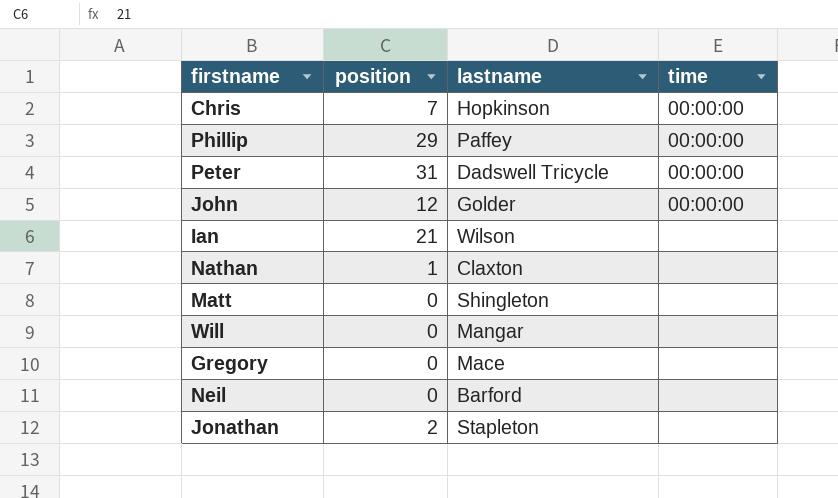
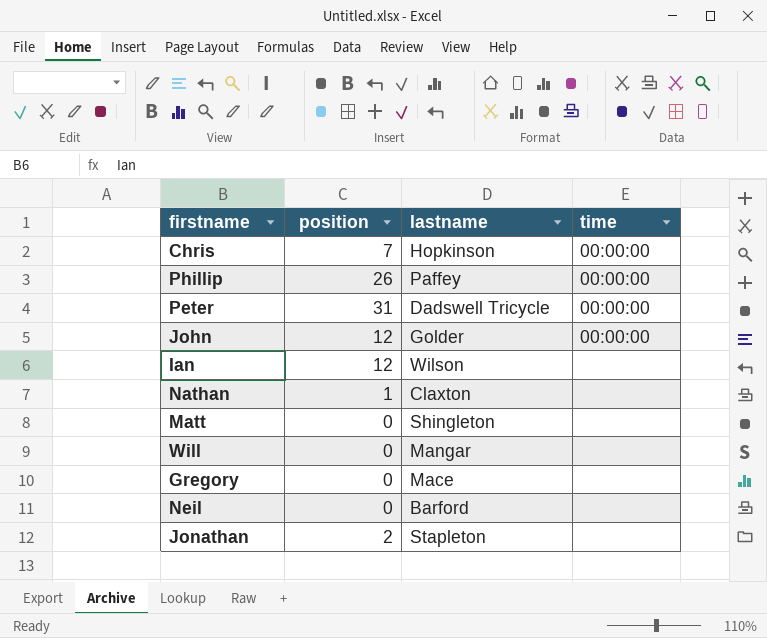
Phillip | position: 29 -> 26
Ian | position: 21 -> 12

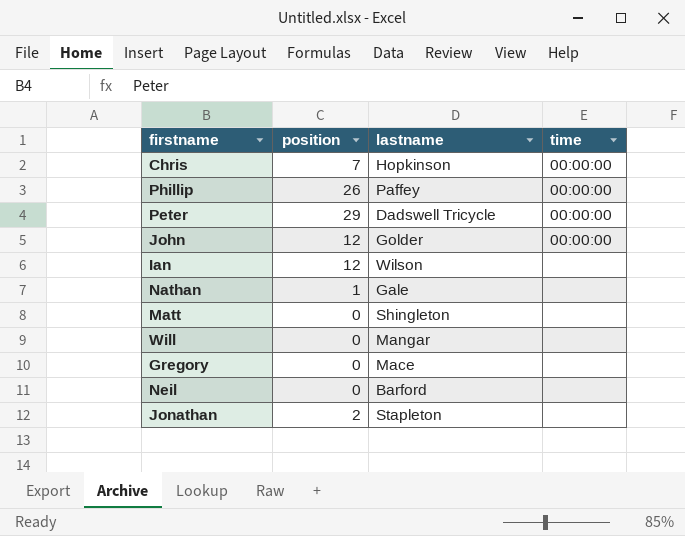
Peter | position: 31 -> 29
Nathan | lastname: Claxton -> Gale

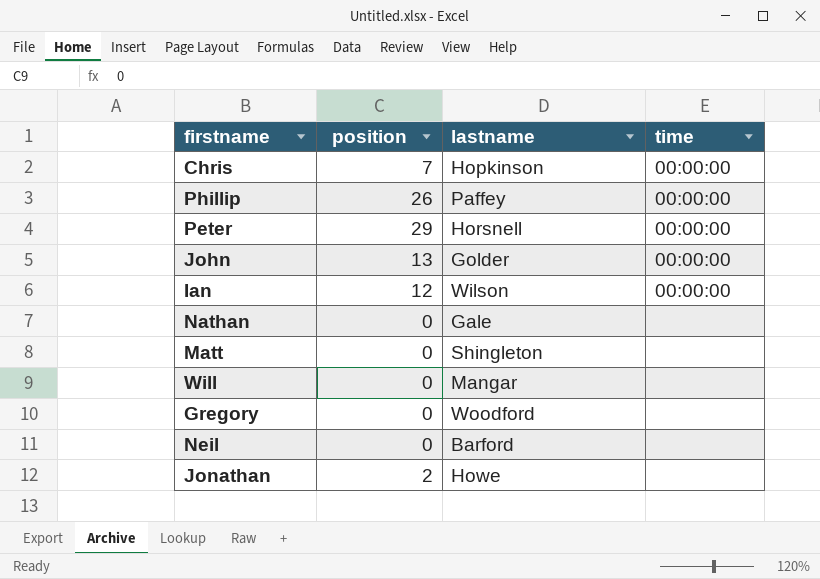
Peter | lastname: Dadswell Tricycle -> Horsnell
John | position: 12 -> 13
Ian | time: none -> 00:00:00
Nathan | position: 1 -> 0
Gregory | lastname: Mace -> Woodford
Jonathan | lastname: Stapleton -> Howe

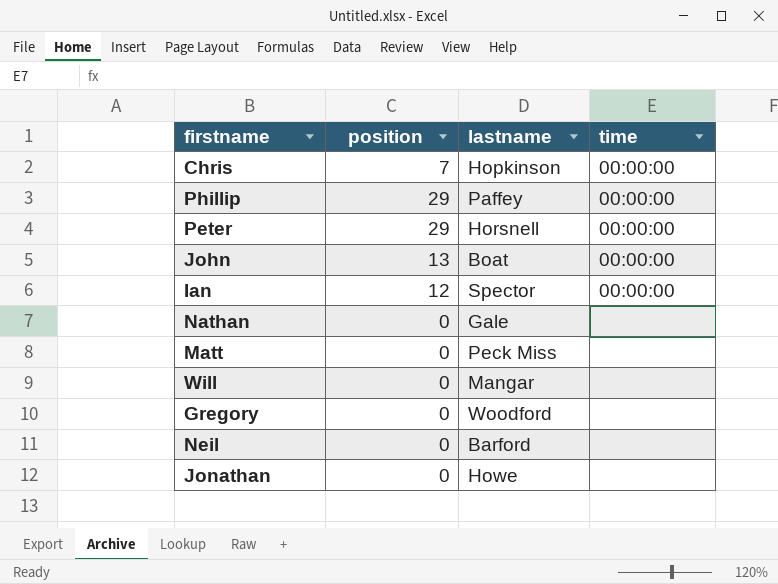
Phillip | position: 26 -> 29
John | lastname: Golder -> Boat
Ian | lastname: Wilson -> Spector
Matt | lastname: Shingleton -> Peck Miss
Jonathan | position: 2 -> 0

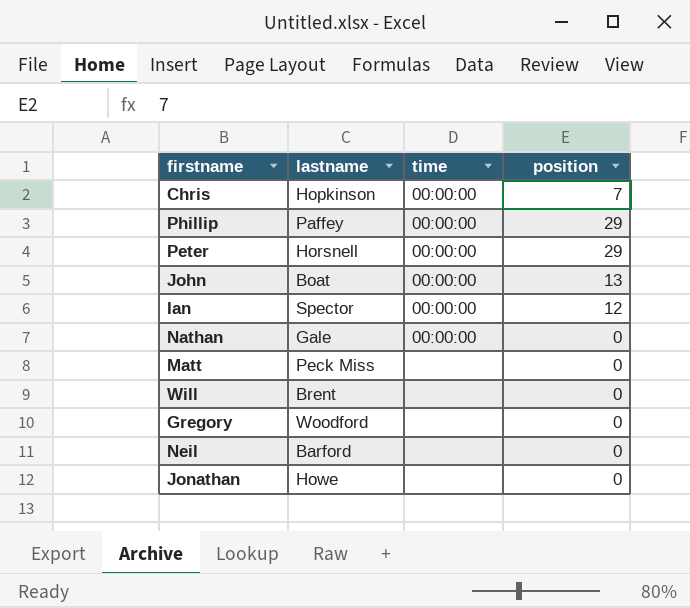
column position | position: 2 -> 4
Nathan | time: none -> 00:00:00
Will | lastname: Mangar -> Brent

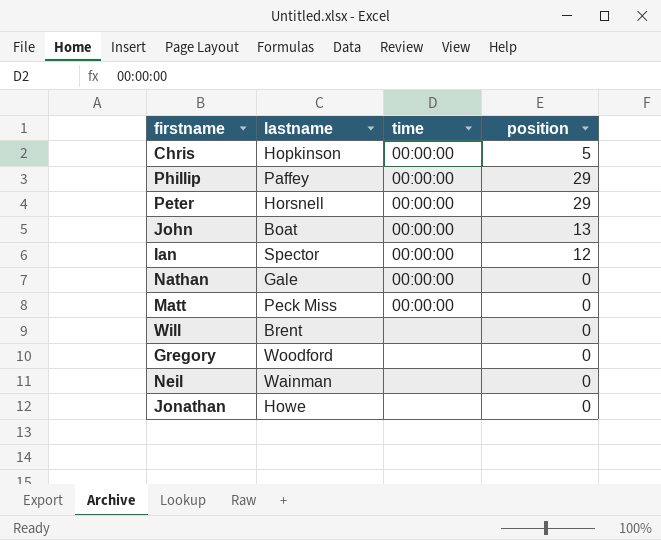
Chris | position: 7 -> 5
Matt | time: none -> 00:00:00
Neil | lastname: Barford -> Wainman

